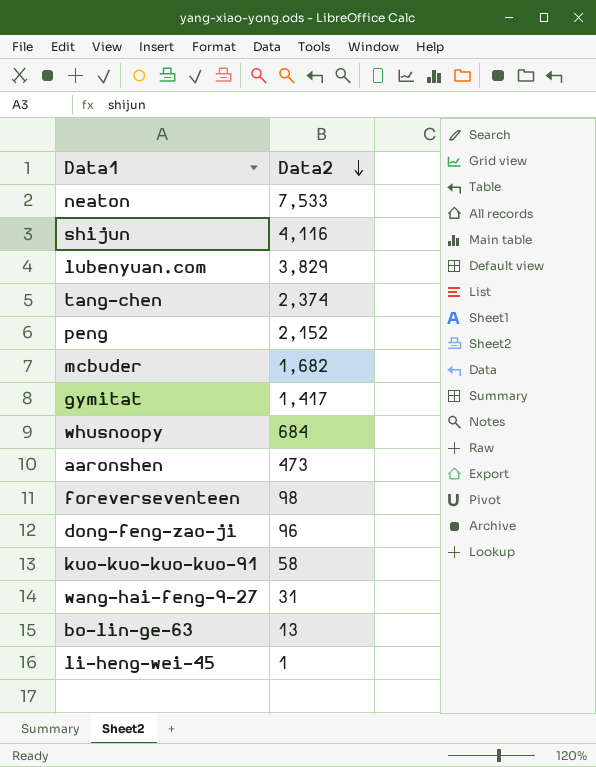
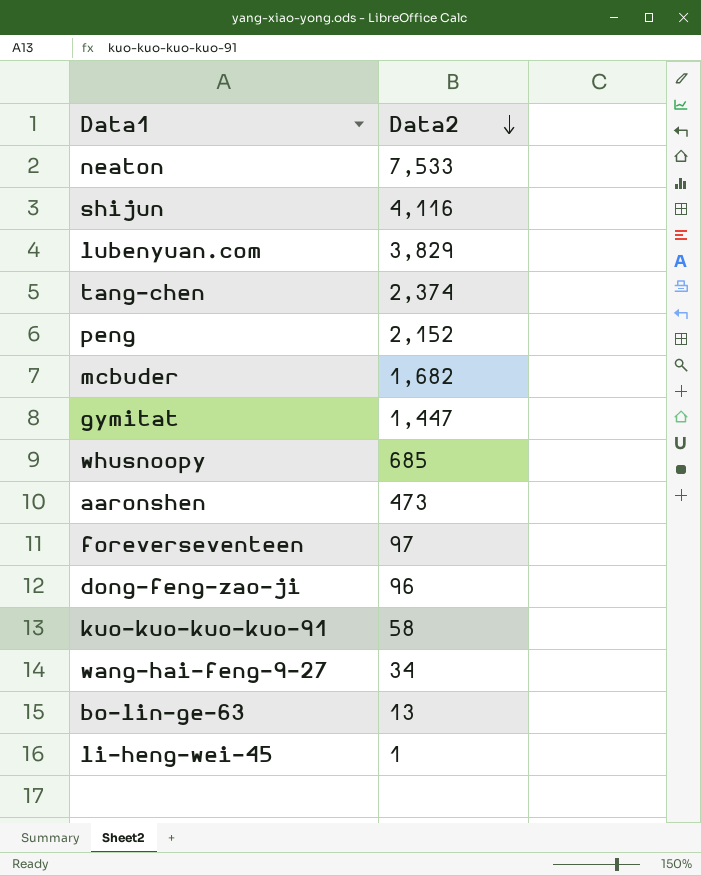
gymitat | Data2: 1,417 -> 1,447
whusnoopy | Data2: 684 -> 685
foreverseventeen | Data2: 98 -> 97
wang-hai-feng-9-27 | Data2: 31 -> 34

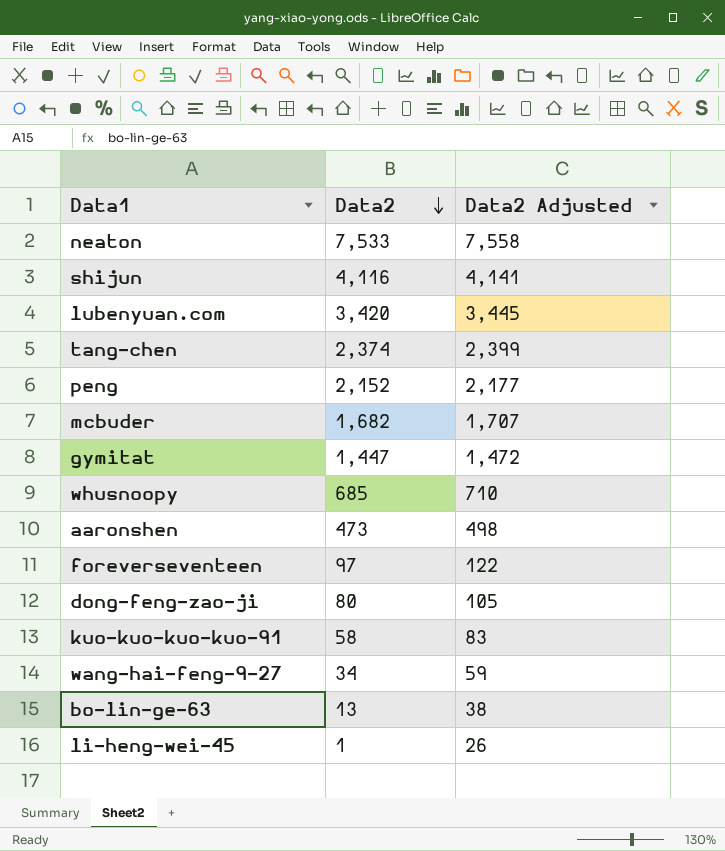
column Data2 Adjusted | formula: none -> [Data2] + 25
lubenyuan.com | Data2: 3,829 -> 3,420
dong-feng-zao-ji | Data2: 96 -> 80

